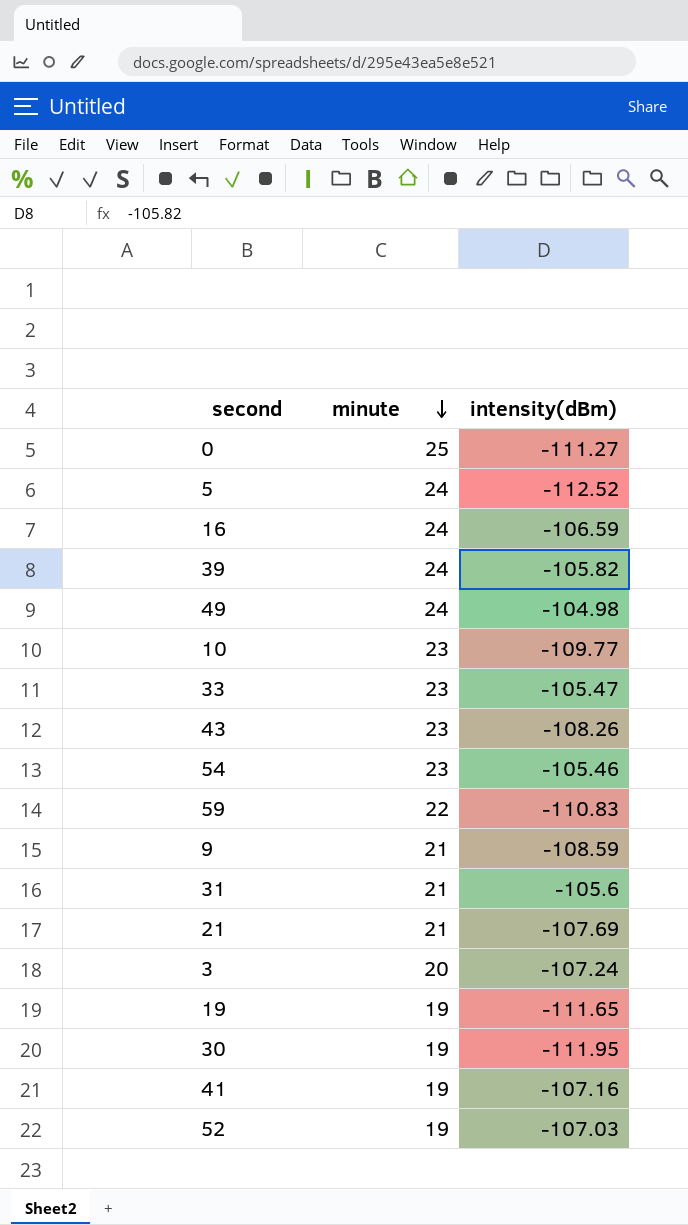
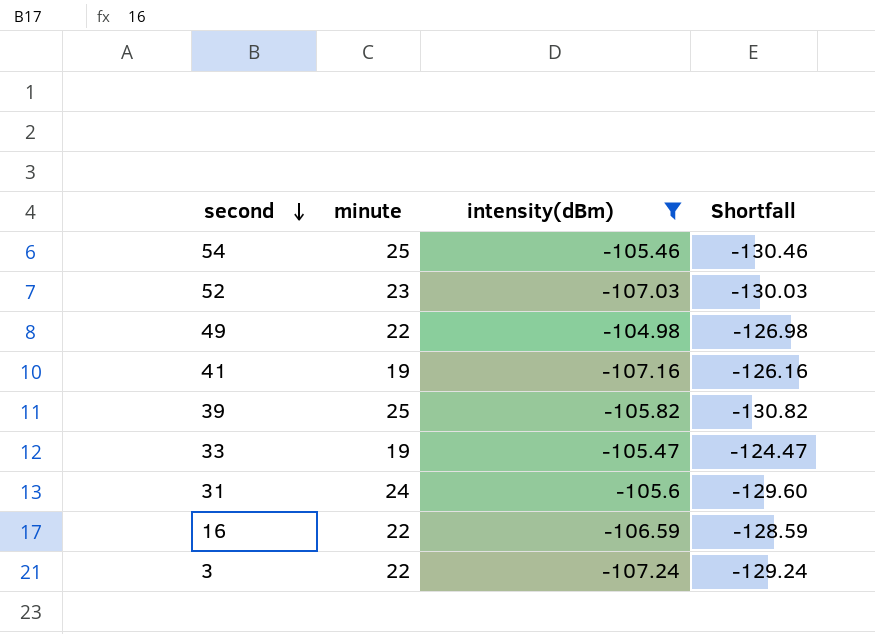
filter: none -> intensity(dBm) >= -107.24
row order: minute descending -> second descending
column Shortfall | formula: none -> [intensity(dBm)] - [minute]
54 | minute: 23 -> 25
52 | minute: 19 -> 23
49 | minute: 24 -> 22
39 | minute: 24 -> 25
33 | minute: 23 -> 19
31 | minute: 21 -> 24
16 | minute: 24 -> 22
3 | minute: 20 -> 22

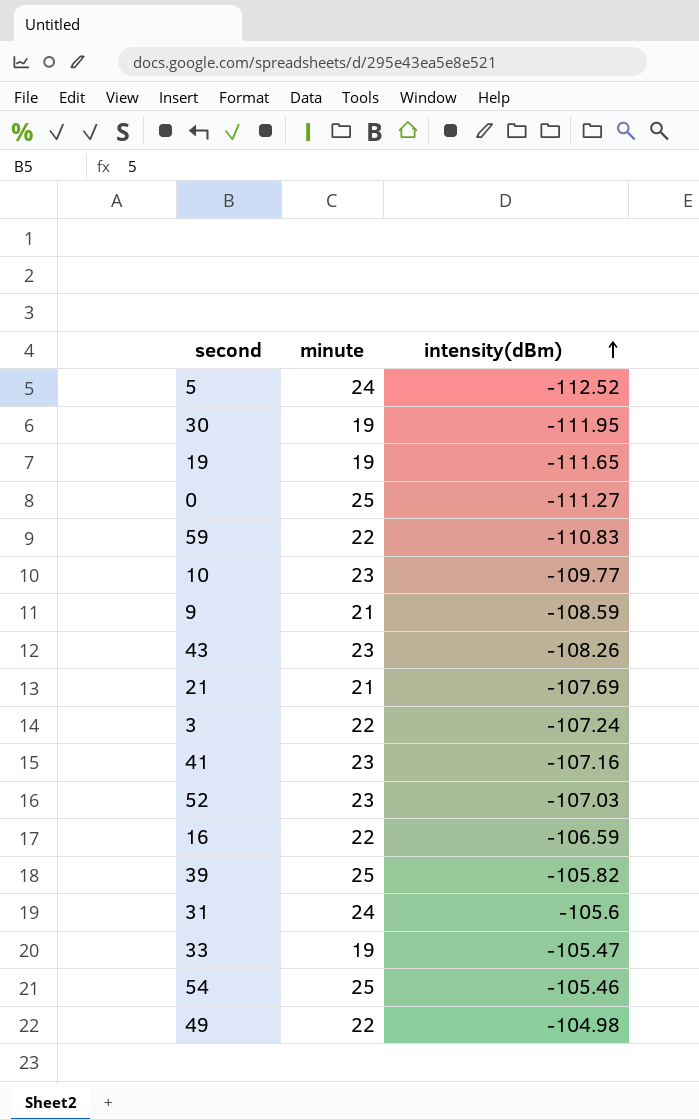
filter: intensity(dBm) >= -107.24 -> none
row order: second descending -> intensity(dBm) ascending
column Shortfall | formula: [intensity(dBm)] - [minute] -> none
41 | minute: 19 -> 23

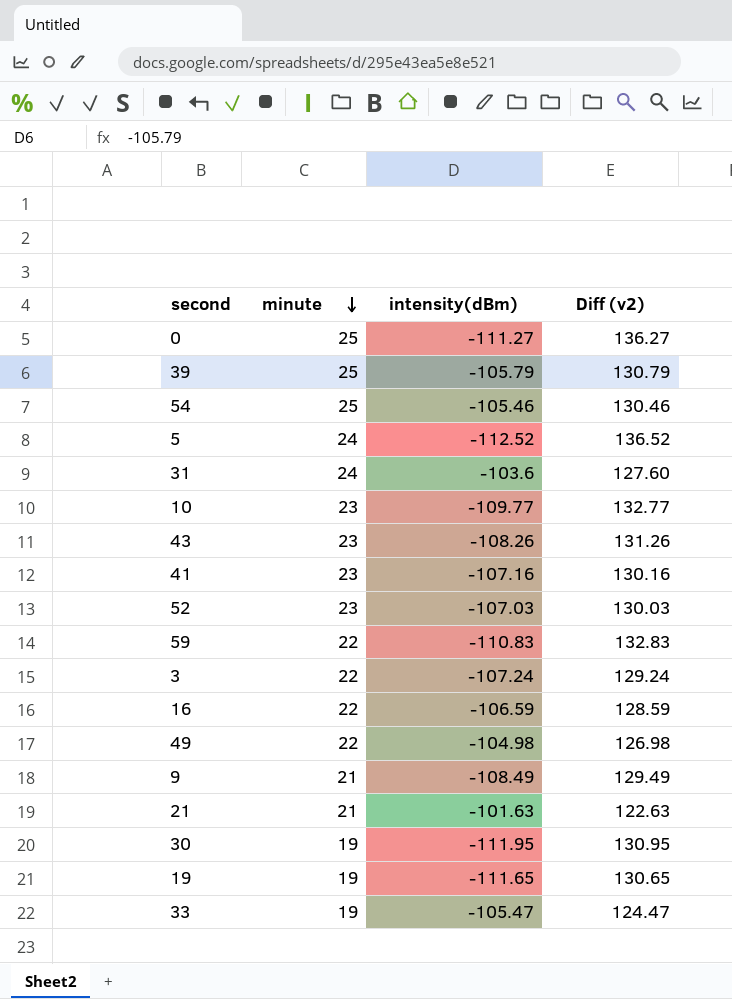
row order: intensity(dBm) ascending -> minute descending
column Diff (v2) | formula: none -> [minute] - [intensity(dBm)]
39 | intensity(dBm): -105.82 -> -105.79
31 | intensity(dBm): -105.6 -> -103.6
9 | intensity(dBm): -108.59 -> -108.49
21 | intensity(dBm): -107.69 -> -101.63

